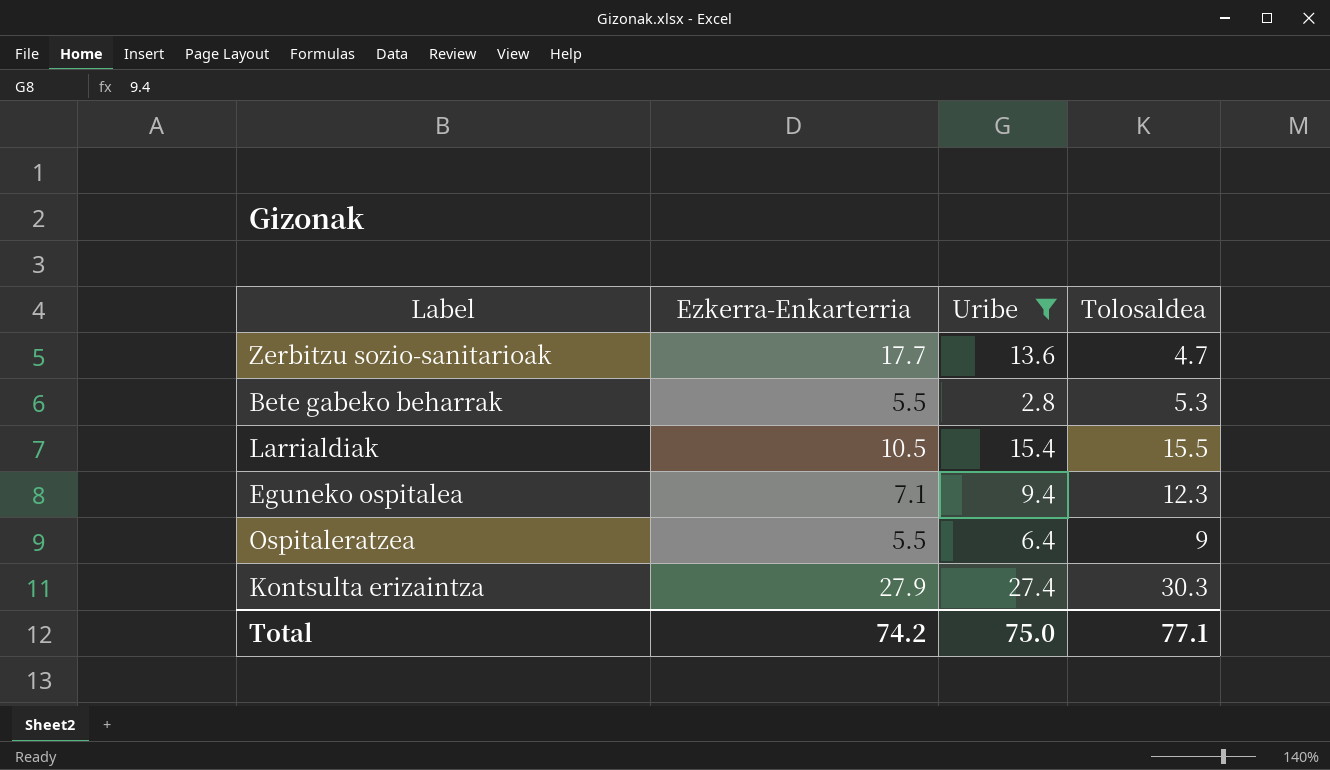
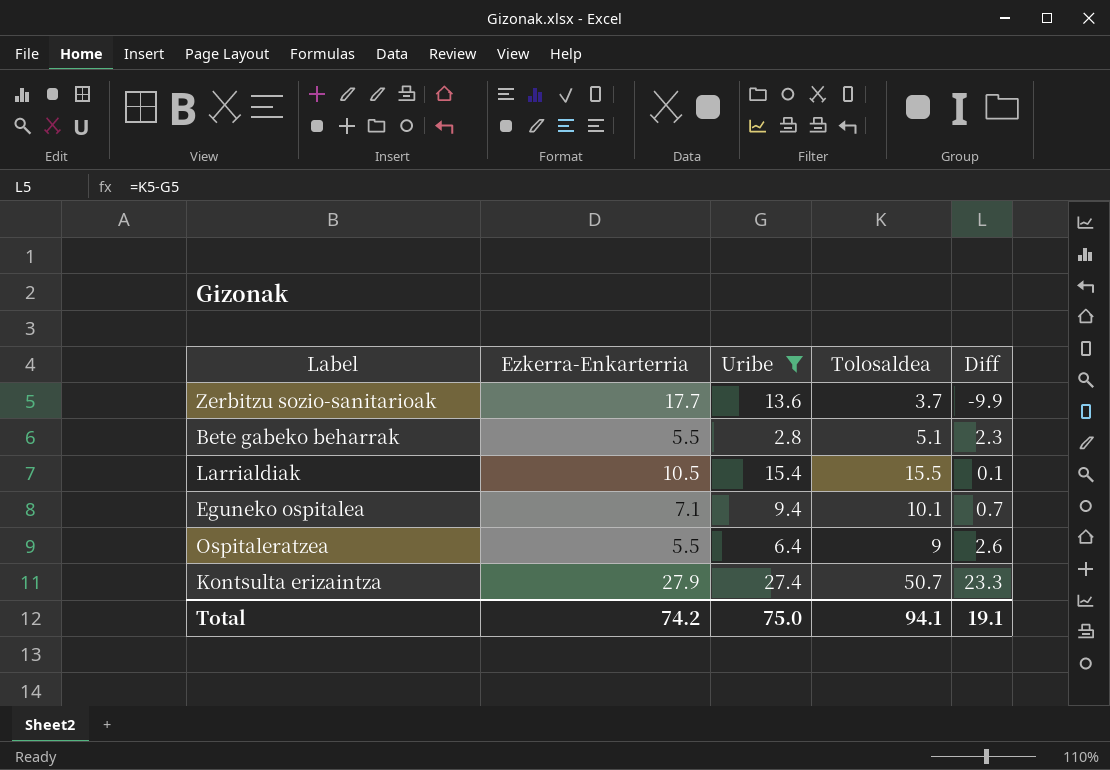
column Diff | formula: none -> [Tolosaldea] - [Uribe]
Zerbitzu sozio-sanitarioak | Tolosaldea: 4.7 -> 3.7
Bete gabeko beharrak | Tolosaldea: 5.3 -> 5.1
Eguneko ospitalea | Tolosaldea: 12.3 -> 10.1
Kontsulta erizaintza | Tolosaldea: 30.3 -> 50.7
Total | Tolosaldea: 77.1 -> 94.1

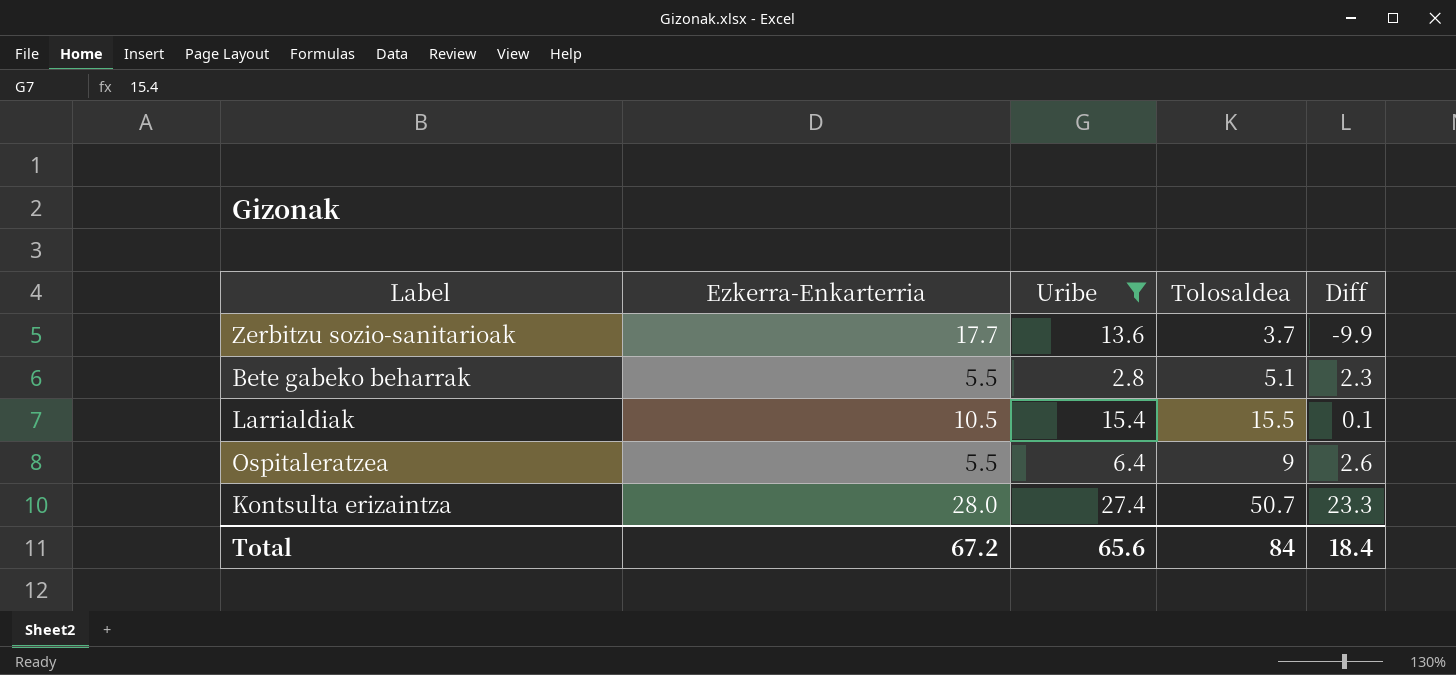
row Eguneko ospitalea: 7.1 | 9.4 | 10.1 | 0.7 -> none
Kontsulta erizaintza | Ezkerra-Enkarterria: 27.9 -> 28.0
Total | Ezkerra-Enkarterria: 74.2 -> 67.2
Total | Uribe: 75.0 -> 65.6
Total | Tolosaldea: 94.1 -> 84
Total | Diff: 19.1 -> 18.4

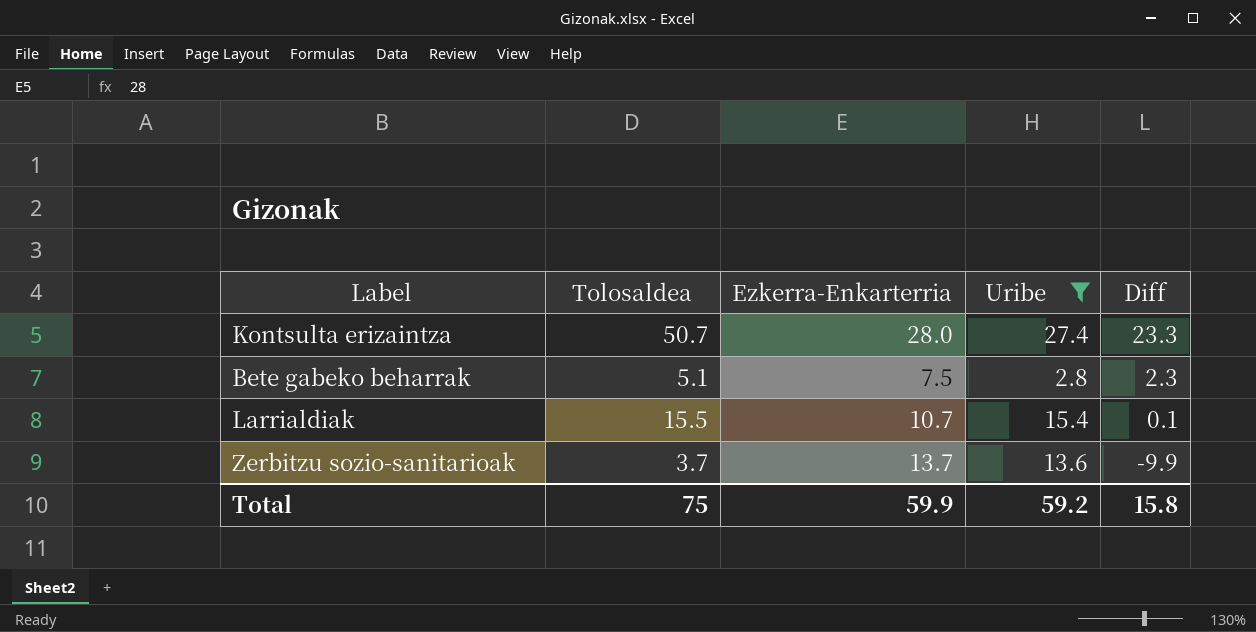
row order: none -> Diff descending
column Tolosaldea | position: 4 -> 2
row Ospitaleratzea: 5.5 | 6.4 | 9 | 2.6 -> none
Bete gabeko beharrak | Ezkerra-Enkarterria: 5.5 -> 7.5
Larrialdiak | Ezkerra-Enkarterria: 10.5 -> 10.7
Zerbitzu sozio-sanitarioak | Ezkerra-Enkarterria: 17.7 -> 13.7
Total | Tolosaldea: 84 -> 75
Total | Ezkerra-Enkarterria: 67.2 -> 59.9
Total | Uribe: 65.6 -> 59.2
Total | Diff: 18.4 -> 15.8

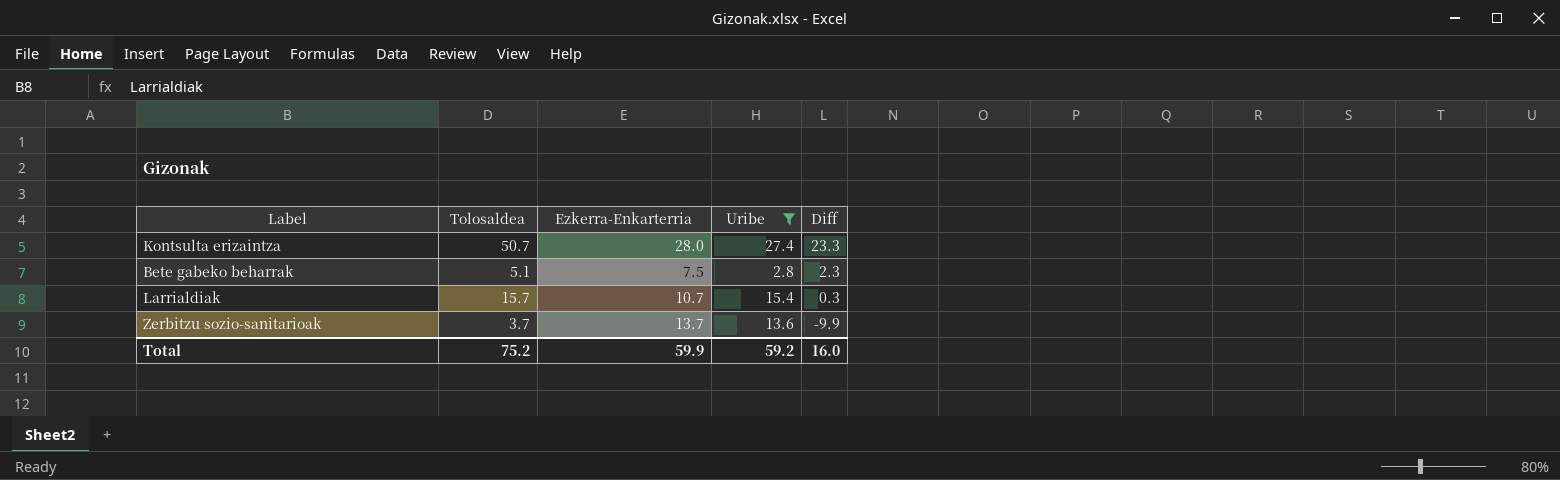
Larrialdiak | Tolosaldea: 15.5 -> 15.7
Larrialdiak | Diff: 0.1 -> 0.3
Total | Tolosaldea: 75 -> 75.2
Total | Diff: 15.8 -> 16.0

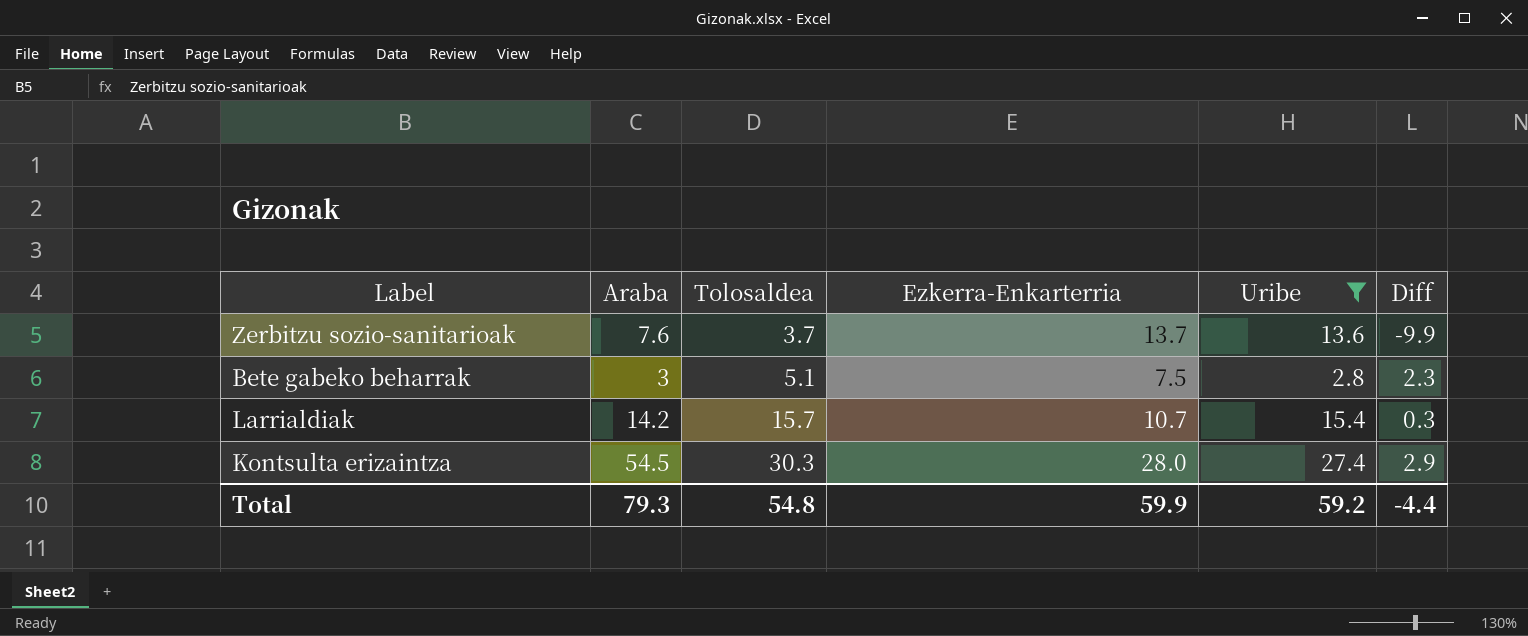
row order: Diff descending -> Tolosaldea ascending
column Araba | position: none -> 2
Kontsulta erizaintza | Tolosaldea: 50.7 -> 30.3
Kontsulta erizaintza | Diff: 23.3 -> 2.9
Total | Tolosaldea: 75.2 -> 54.8
Total | Diff: 16.0 -> -4.4

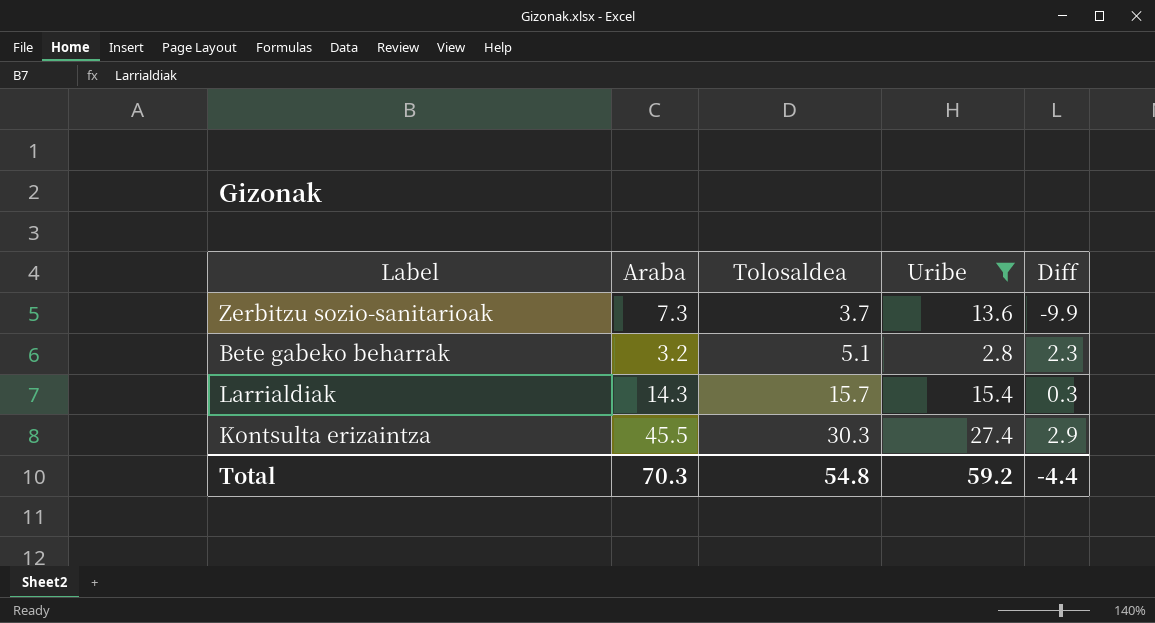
column Ezkerra-Enkarterria | position: 4 -> none
Zerbitzu sozio-sanitarioak | Araba: 7.6 -> 7.3
Bete gabeko beharrak | Araba: 3 -> 3.2
Larrialdiak | Araba: 14.2 -> 14.3
Kontsulta erizaintza | Araba: 54.5 -> 45.5
Total | Araba: 79.3 -> 70.3

